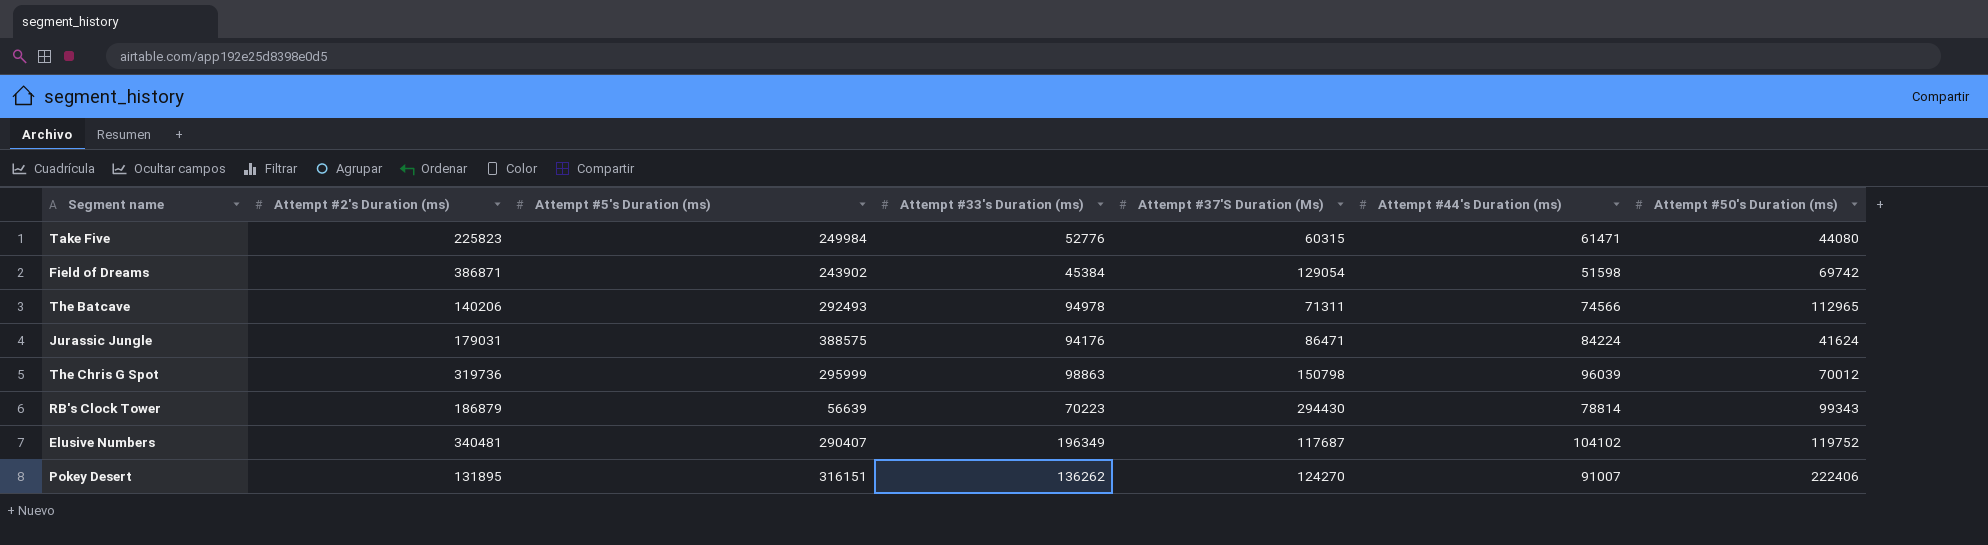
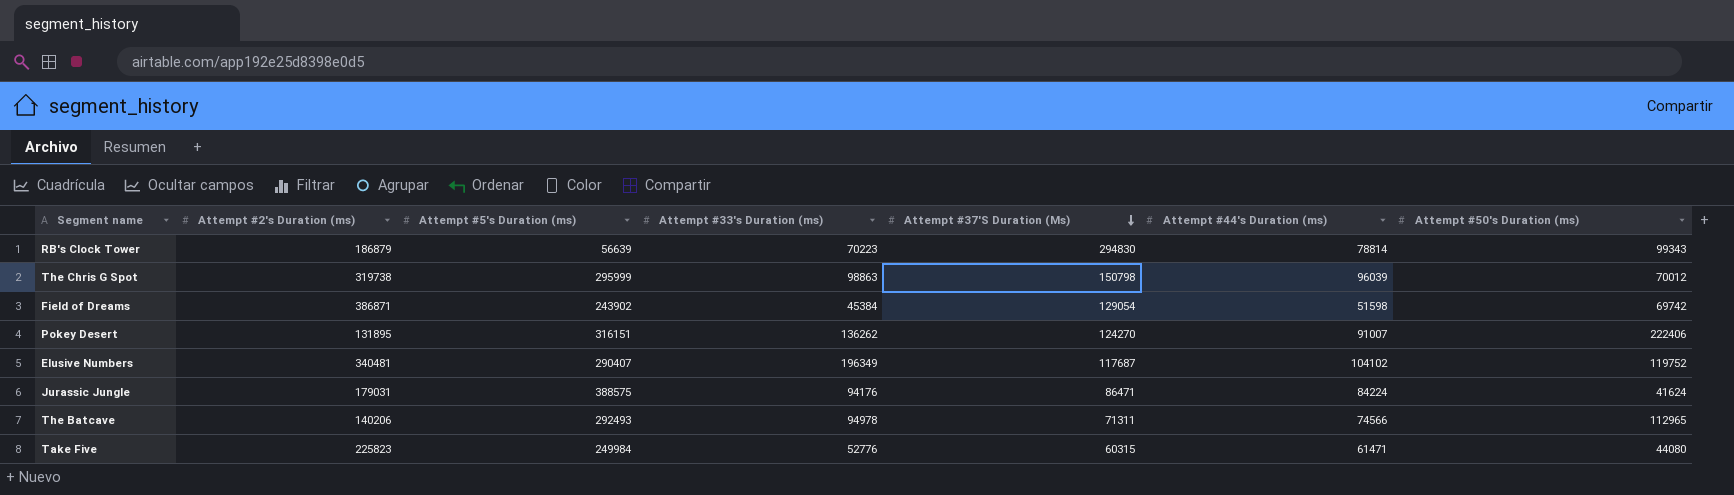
row order: none -> Attempt #37'S Duration (Ms) descending
RB's Clock Tower | Attempt #37'S Duration (Ms): 294430 -> 294830
The Chris G Spot | Attempt #2's Duration (ms): 319736 -> 319738

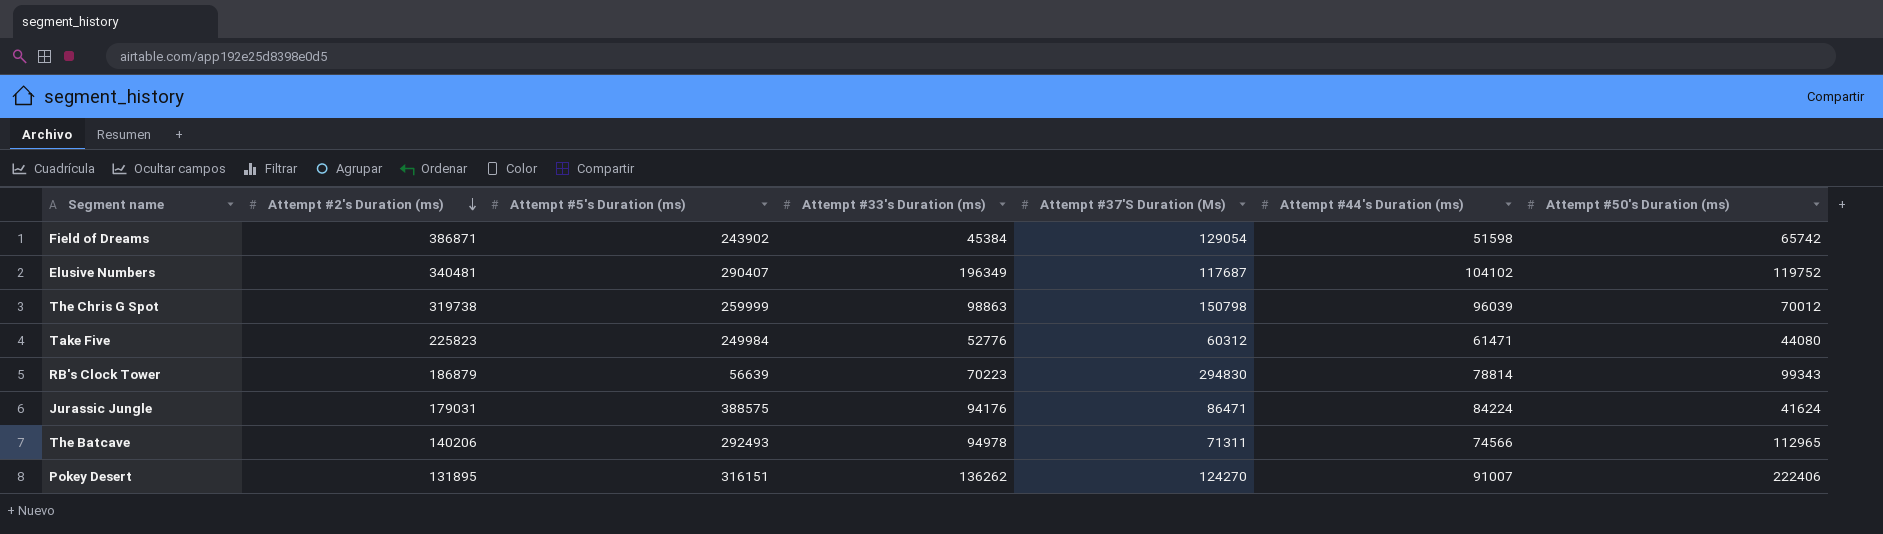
row order: Attempt #37'S Duration (Ms) descending -> Attempt #2's Duration (ms) descending
Field of Dreams | Attempt #50's Duration (ms): 69742 -> 65742
The Chris G Spot | Attempt #5's Duration (ms): 295999 -> 259999
Take Five | Attempt #37'S Duration (Ms): 60315 -> 60312

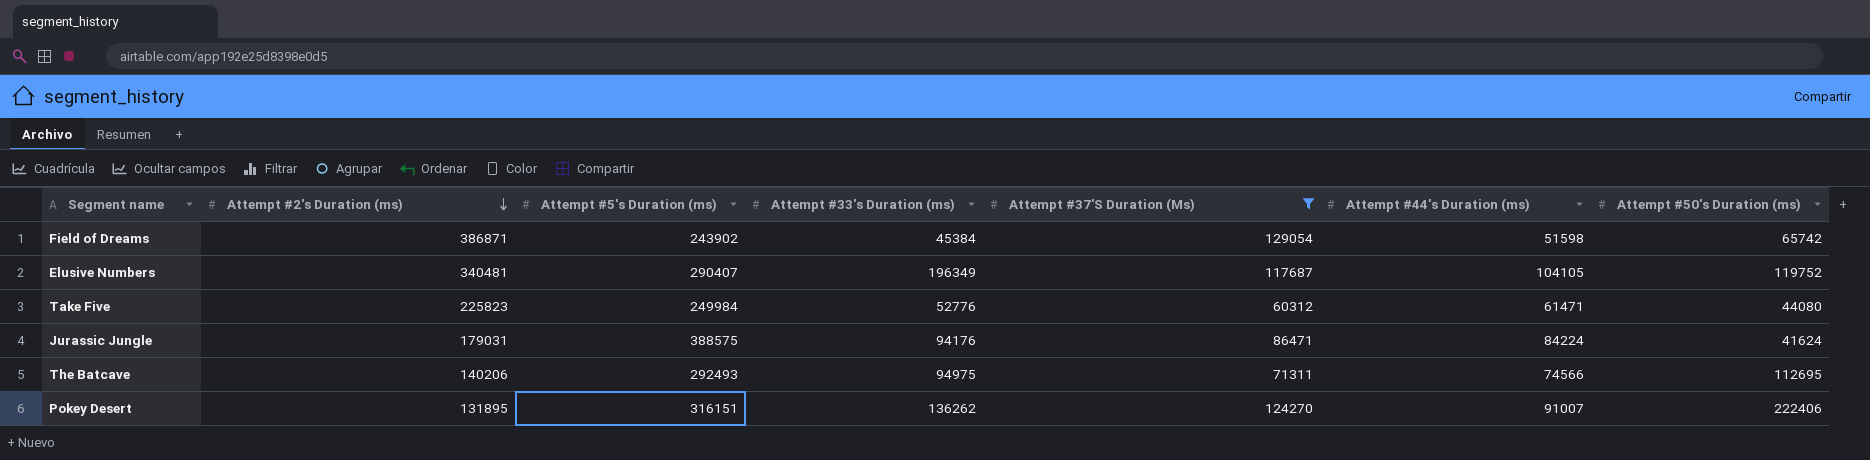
filter: none -> Attempt #37'S Duration (Ms) <= 129054
Elusive Numbers | Attempt #44's Duration (ms): 104102 -> 104105
The Batcave | Attempt #33's Duration (ms): 94978 -> 94975
The Batcave | Attempt #50's Duration (ms): 112965 -> 112695

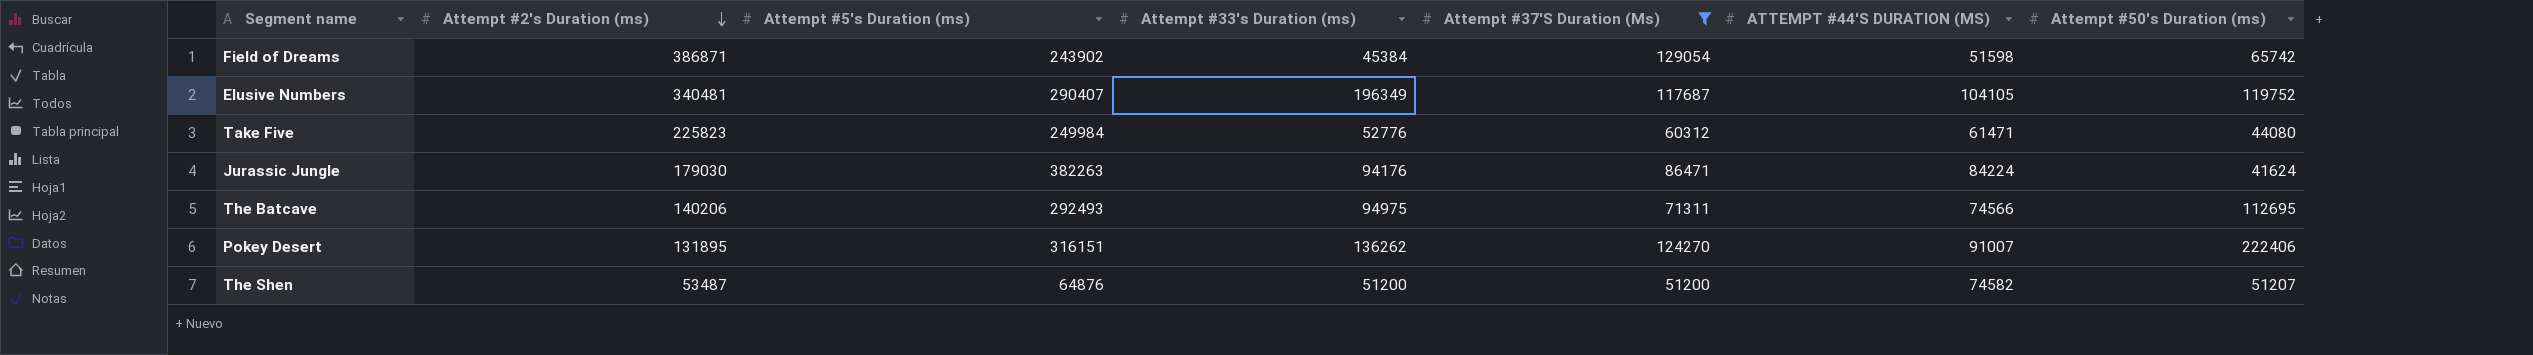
column name: Attempt #44's Duration (ms) -> ATTEMPT #44'S DURATION (MS)
Jurassic Jungle | Attempt #2's Duration (ms): 179031 -> 179030
Jurassic Jungle | Attempt #5's Duration (ms): 388575 -> 382263
row The Shen: none -> 53487 | 64876 | 51200 | 51200 | 74582 | 51207

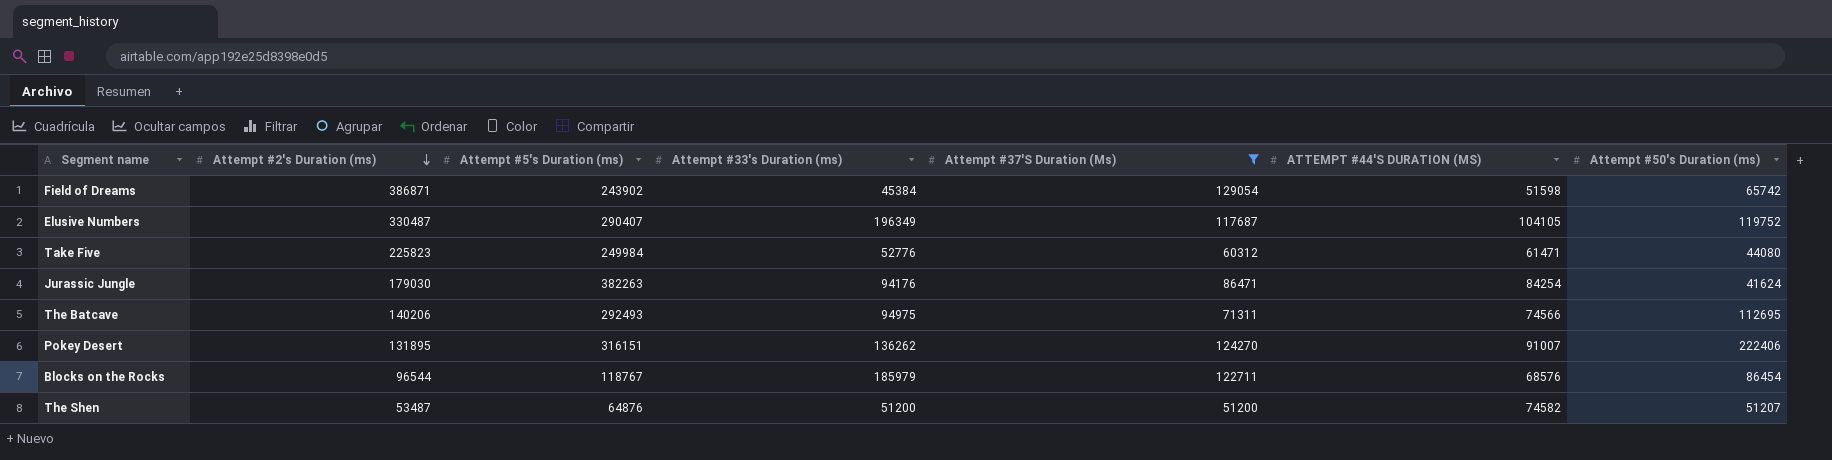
Elusive Numbers | Attempt #2's Duration (ms): 340481 -> 330487
Jurassic Jungle | ATTEMPT #44'S DURATION (MS): 84224 -> 84254
row Blocks on the Rocks: none -> 96544 | 118767 | 185979 | 122711 | 68576 | 86454

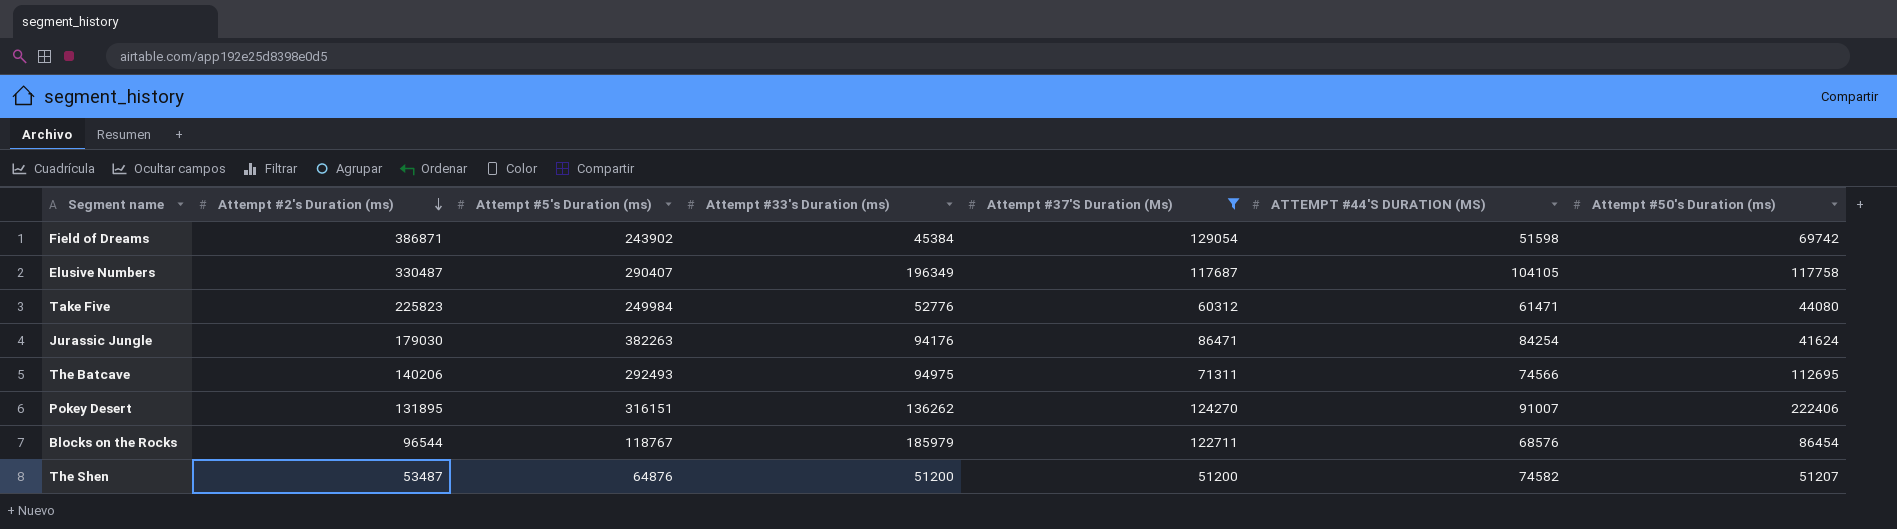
Field of Dreams | Attempt #50's Duration (ms): 65742 -> 69742
Elusive Numbers | Attempt #50's Duration (ms): 119752 -> 117758

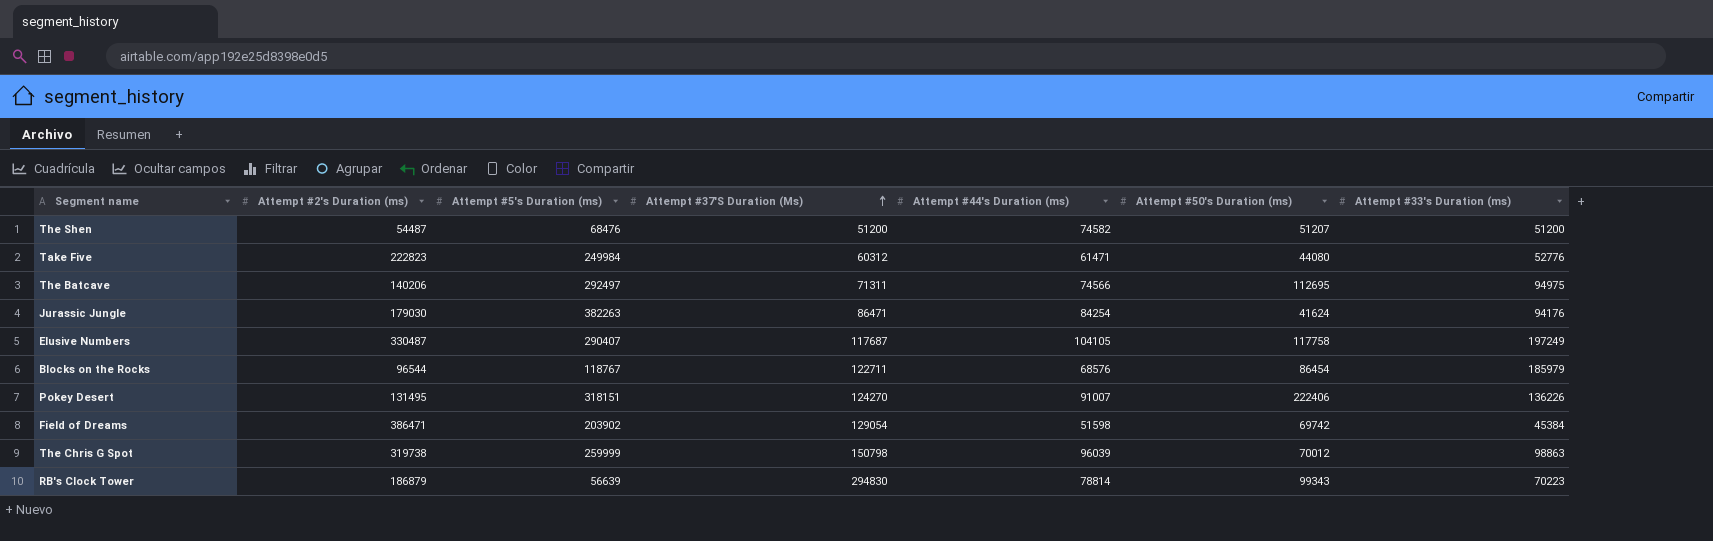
filter: Attempt #37'S Duration (Ms) <= 129054 -> none
row order: Attempt #2's Duration (ms) descending -> Attempt #37'S Duration (Ms) ascending
column name: ATTEMPT #44'S DURATION (MS) -> Attempt #44's Duration (ms)
column Attempt #33's Duration (ms) | position: 4 -> 7
The Shen | Attempt #2's Duration (ms): 53487 -> 54487
The Shen | Attempt #5's Duration (ms): 64876 -> 68476
Take Five | Attempt #2's Duration (ms): 225823 -> 222823
The Batcave | Attempt #5's Duration (ms): 292493 -> 292497
Elusive Numbers | Attempt #33's Duration (ms): 196349 -> 197249
Pokey Desert | Attempt #2's Duration (ms): 131895 -> 131495
Pokey Desert | Attempt #5's Duration (ms): 316151 -> 318151
Pokey Desert | Attempt #33's Duration (ms): 136262 -> 136226
Field of Dreams | Attempt #2's Duration (ms): 386871 -> 386471
Field of Dreams | Attempt #5's Duration (ms): 243902 -> 203902

